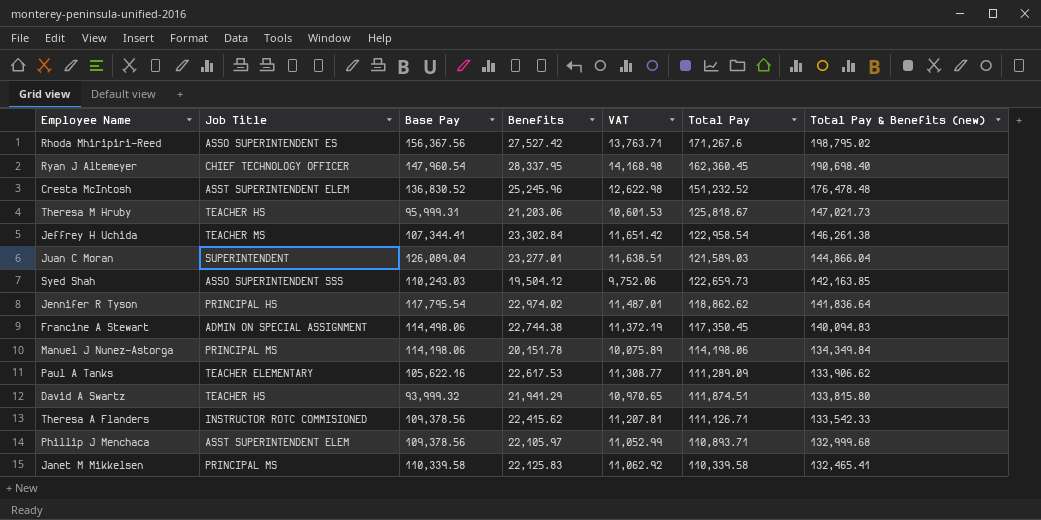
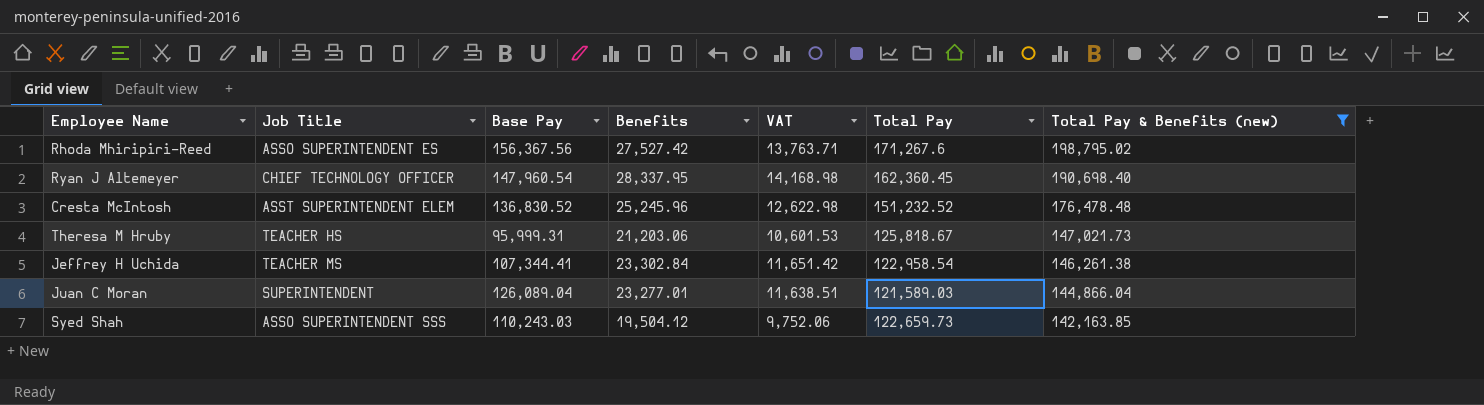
filter: none -> Total Pay & Benefits (new) >= 142,163.85

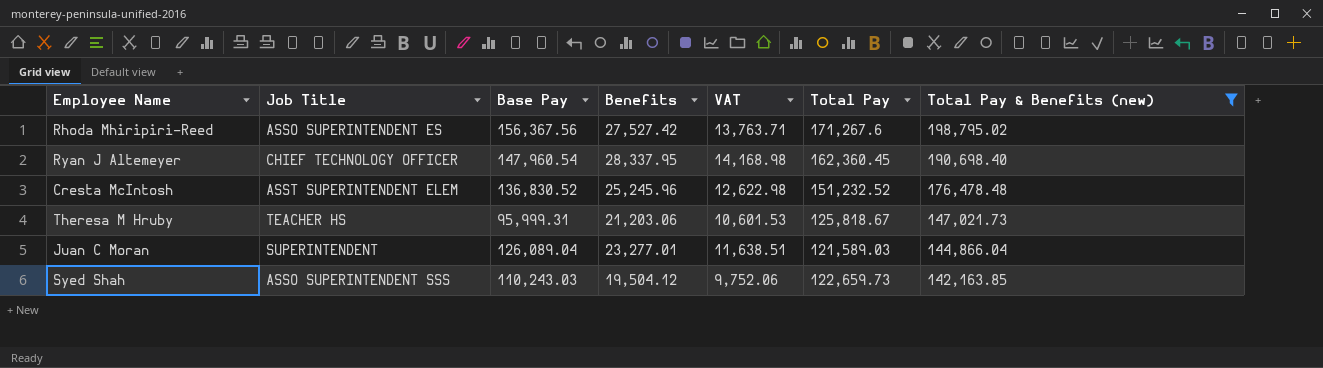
row Jeffrey H Uchida: TEACHER MS | 107,344.41 | 23,302.84 | 11,651.42 | 122,958.54 | 146,261.38 -> none

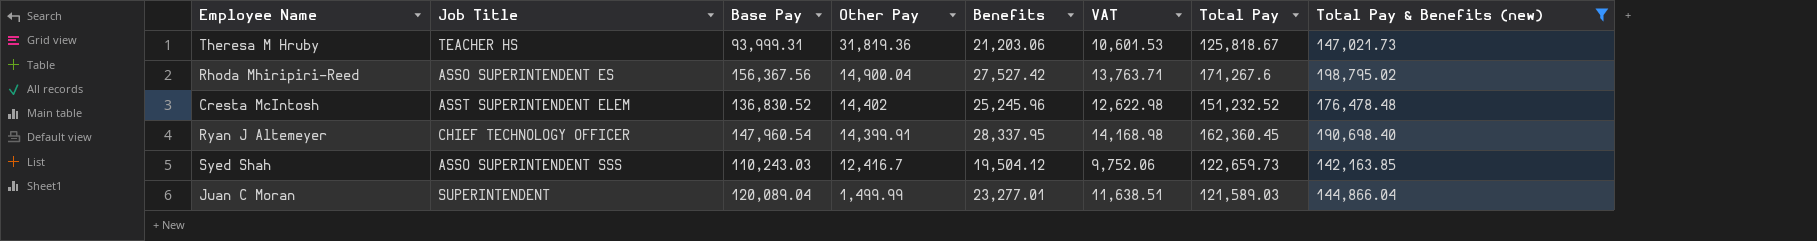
row order: Total Pay & Benefits (new) descending -> Other Pay descending
column Other Pay | formula: none -> [Total Pay] - [Base Pay]
Theresa M Hruby | Base Pay: 95,999.31 -> 93,999.31
Juan C Moran | Base Pay: 126,089.04 -> 120,089.04

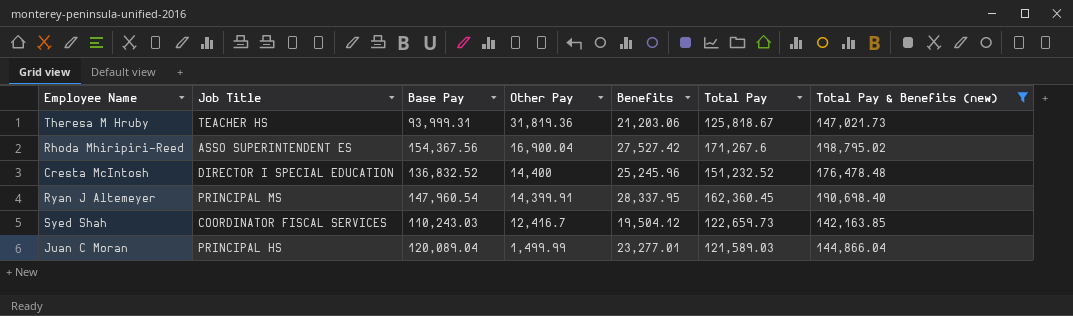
column VAT | formula: [Benefits] * 0.5 -> none
Rhoda Mhiripiri-Reed | Base Pay: 156,367.56 -> 154,367.56
Rhoda Mhiripiri-Reed | Other Pay: 14,900.04 -> 16,900.04
Cresta McIntosh | Job Title: ASST SUPERINTENDENT ELEM -> DIRECTOR I SPECIAL EDUCATION
Cresta McIntosh | Base Pay: 136,830.52 -> 136,832.52
Cresta McIntosh | Other Pay: 14,402 -> 14,400
Ryan J Altemeyer | Job Title: CHIEF TECHNOLOGY OFFICER -> PRINCIPAL MS
Syed Shah | Job Title: ASSO SUPERINTENDENT SSS -> COORDINATOR FISCAL SERVICES
Juan C Moran | Job Title: SUPERINTENDENT -> PRINCIPAL HS

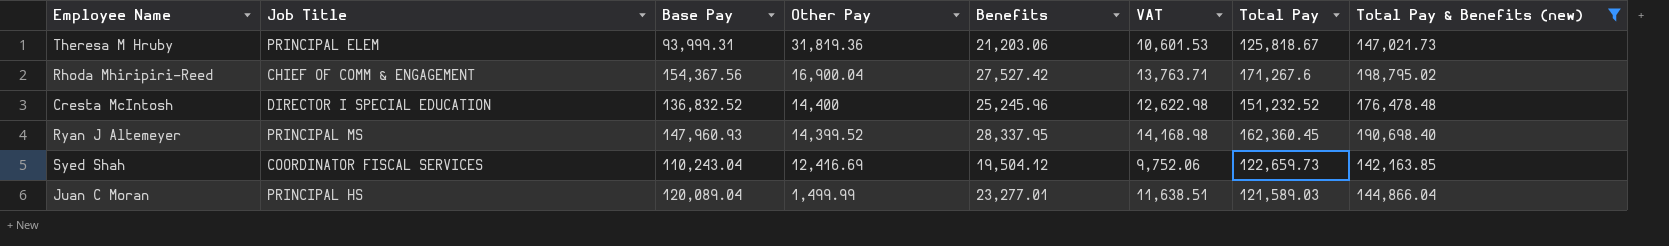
column VAT | formula: none -> [Benefits] * 0.5
Theresa M Hruby | Job Title: TEACHER HS -> PRINCIPAL ELEM
Rhoda Mhiripiri-Reed | Job Title: ASSO SUPERINTENDENT ES -> CHIEF OF COMM & ENGAGEMENT
Ryan J Altemeyer | Base Pay: 147,960.54 -> 147,960.93
Ryan J Altemeyer | Other Pay: 14,399.91 -> 14,399.52
Syed Shah | Base Pay: 110,243.03 -> 110,243.04
Syed Shah | Other Pay: 12,416.7 -> 12,416.69

